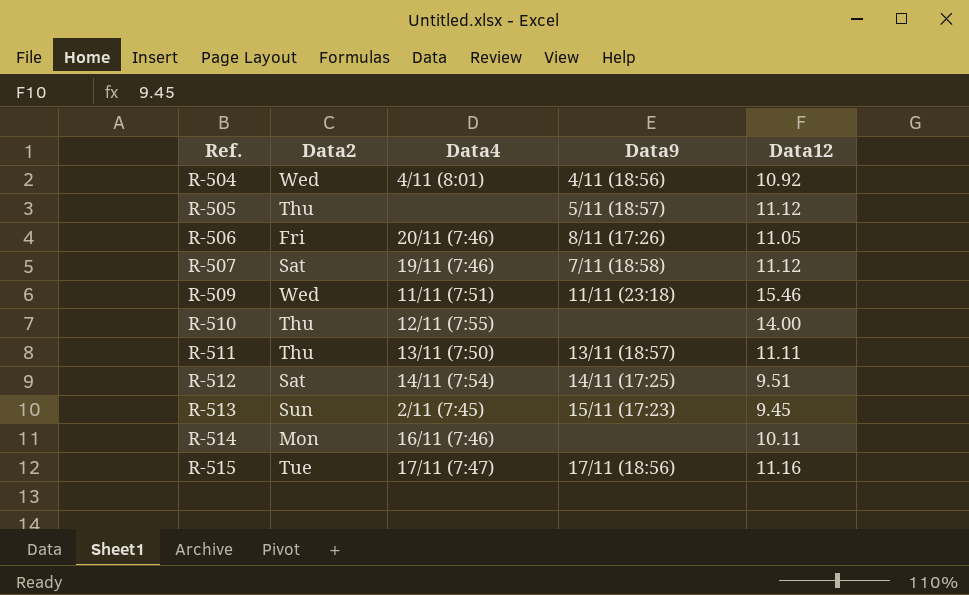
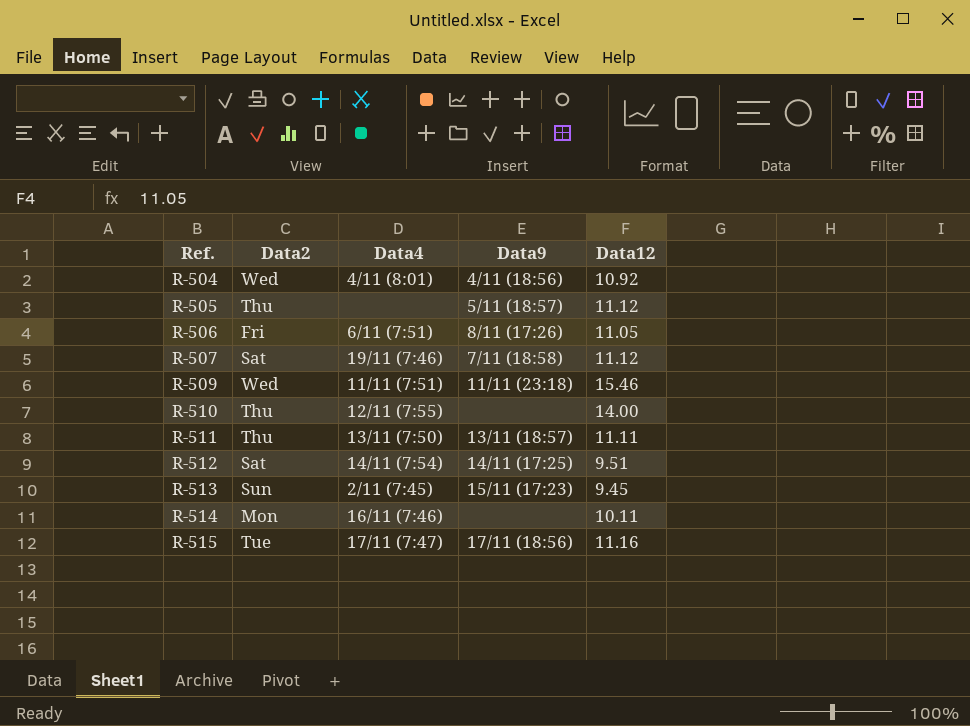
R-506 | Data4: 20/11 (7:46) -> 6/11 (7:51)

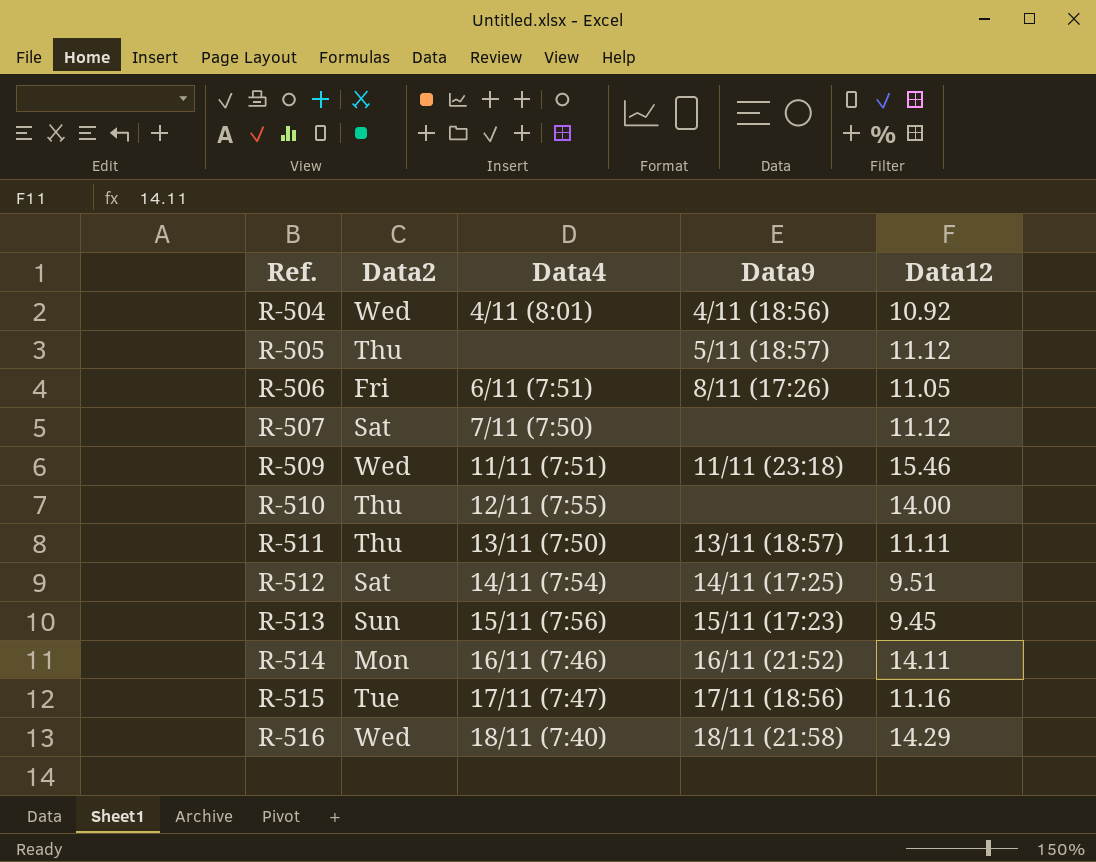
R-507 | Data4: 19/11 (7:46) -> 7/11 (7:50)
R-507 | Data9: 7/11 (18:58) -> none
R-513 | Data4: 2/11 (7:45) -> 15/11 (7:56)
R-514 | Data9: none -> 16/11 (21:52)
R-514 | Data12: 10.11 -> 14.11
row R-516: none -> Wed | 18/11 (7:40) | 18/11 (21:58) | 14.29

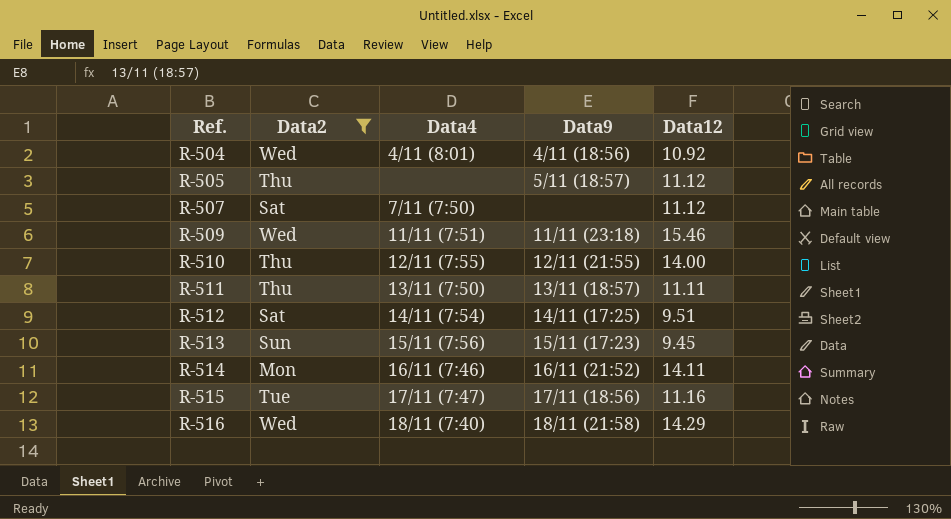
filter: none -> Data2 != Fri
R-510 | Data9: none -> 12/11 (21:55)

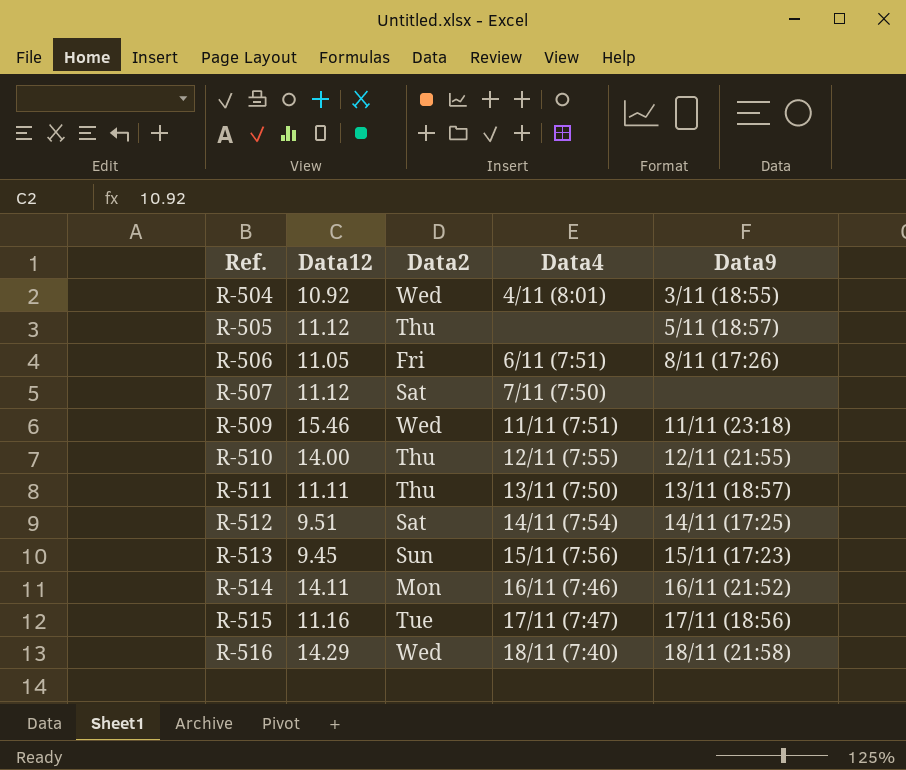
filter: Data2 != Fri -> none
column Data12 | position: 5 -> 2
R-504 | Data9: 4/11 (18:56) -> 3/11 (18:55)

